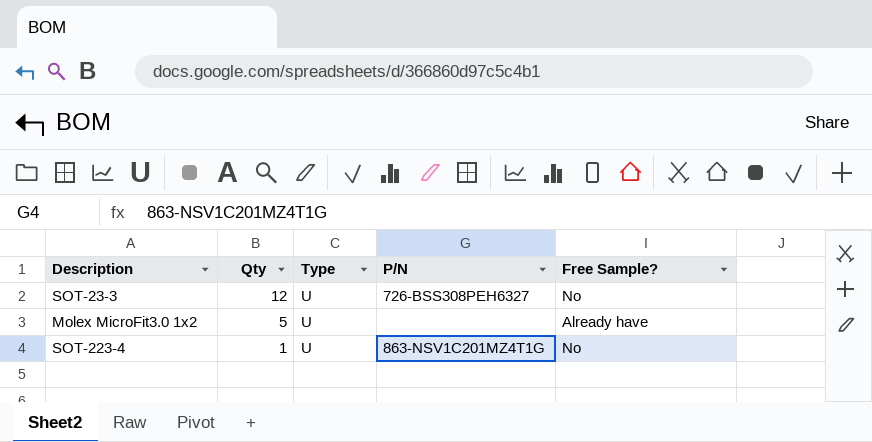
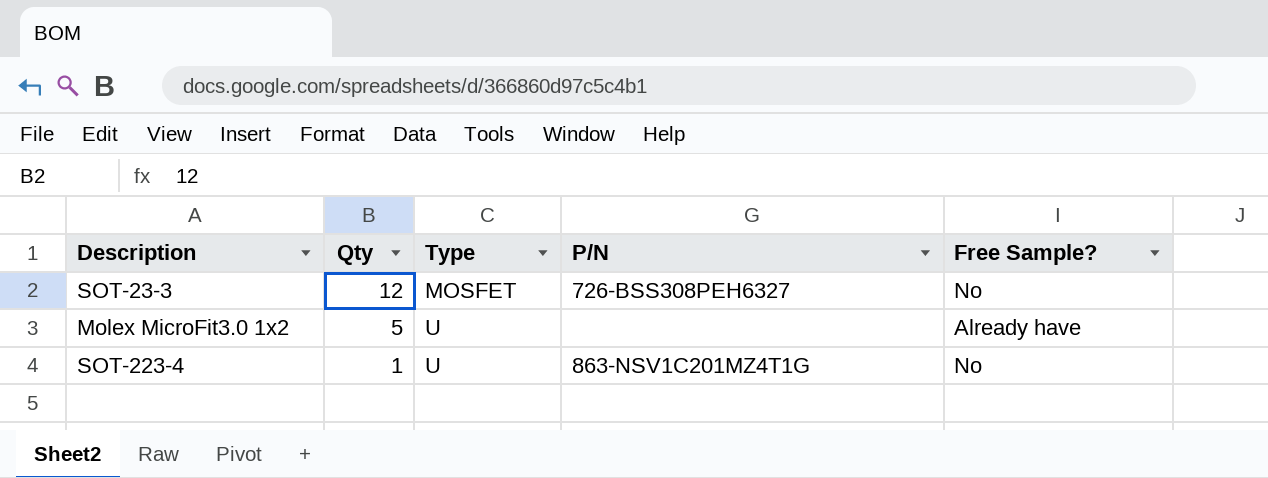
SOT-23-3 | Type: U -> MOSFET

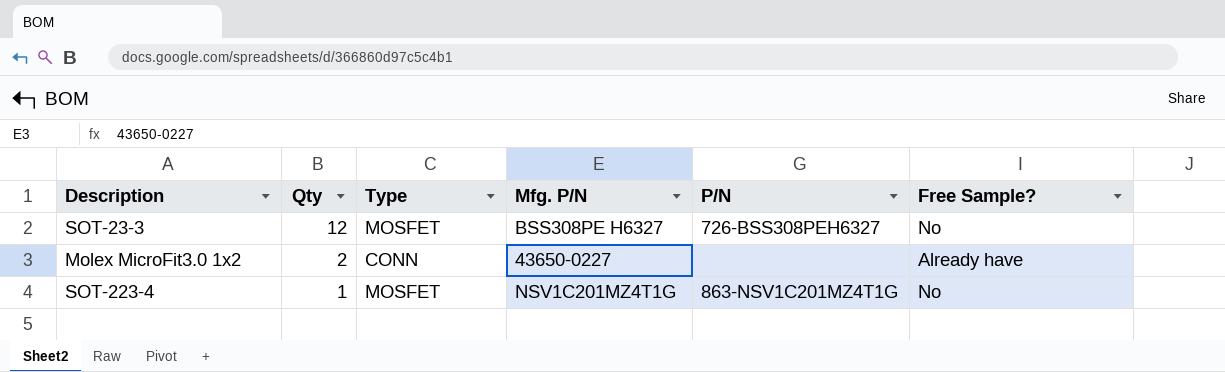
column Mfg. P/N | position: none -> 4
Molex MicroFit3.0 1x2 | Qty: 5 -> 2
Molex MicroFit3.0 1x2 | Type: U -> CONN
SOT-223-4 | Type: U -> MOSFET

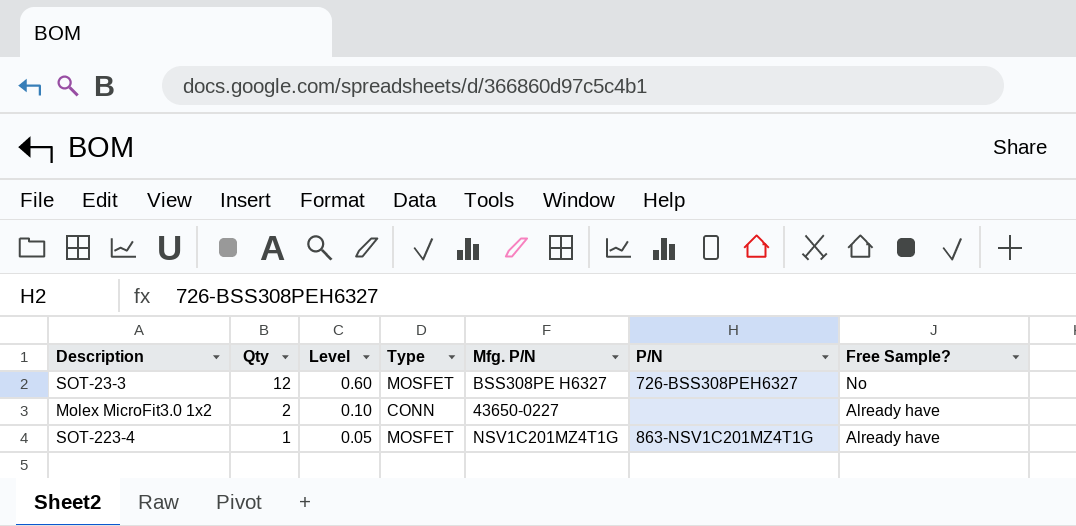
column Level | formula: none -> [Qty] * 0.05
SOT-223-4 | Free Sample?: No -> Already have

